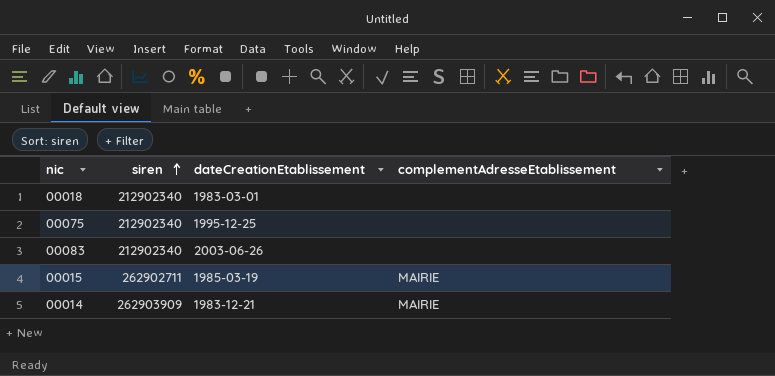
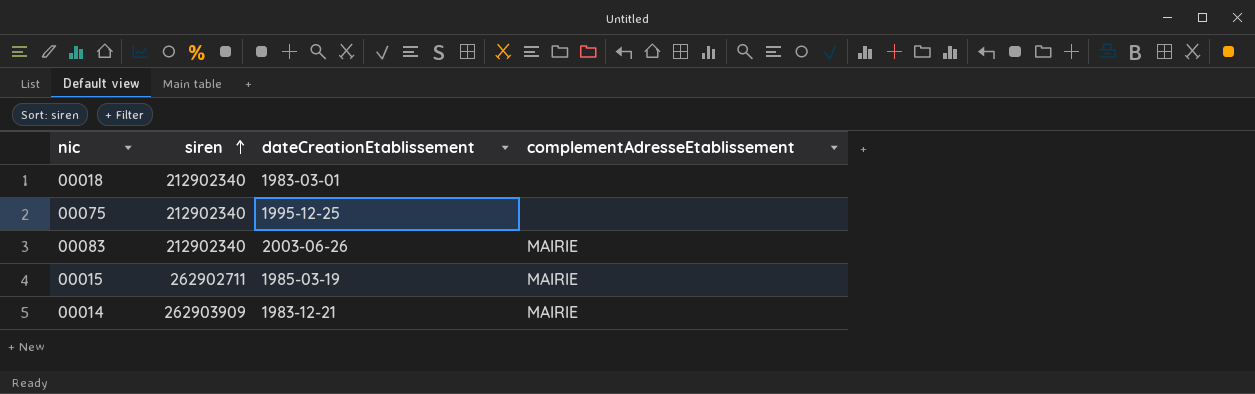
00083 | complementAdresseEtablissement: none -> MAIRIE

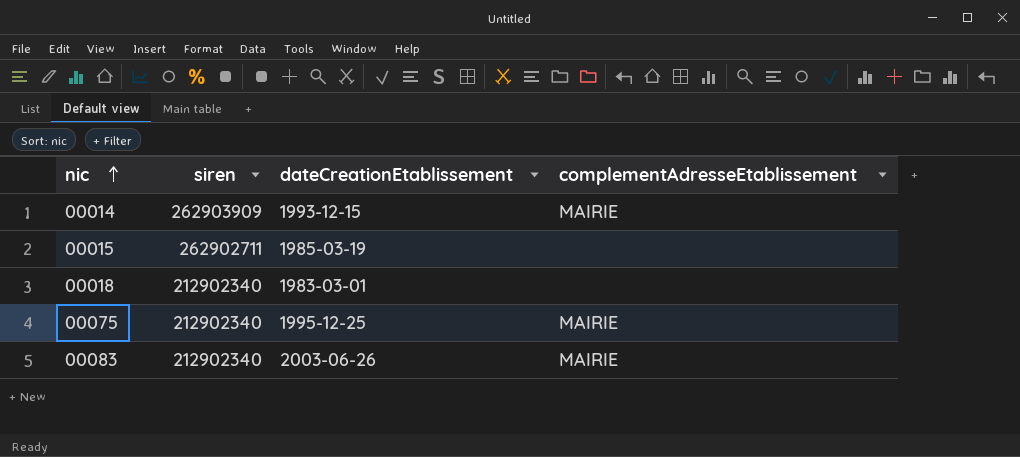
row order: siren ascending -> nic ascending
00014 | dateCreationEtablissement: 1983-12-21 -> 1993-12-15
00015 | complementAdresseEtablissement: MAIRIE -> none
00075 | complementAdresseEtablissement: none -> MAIRIE

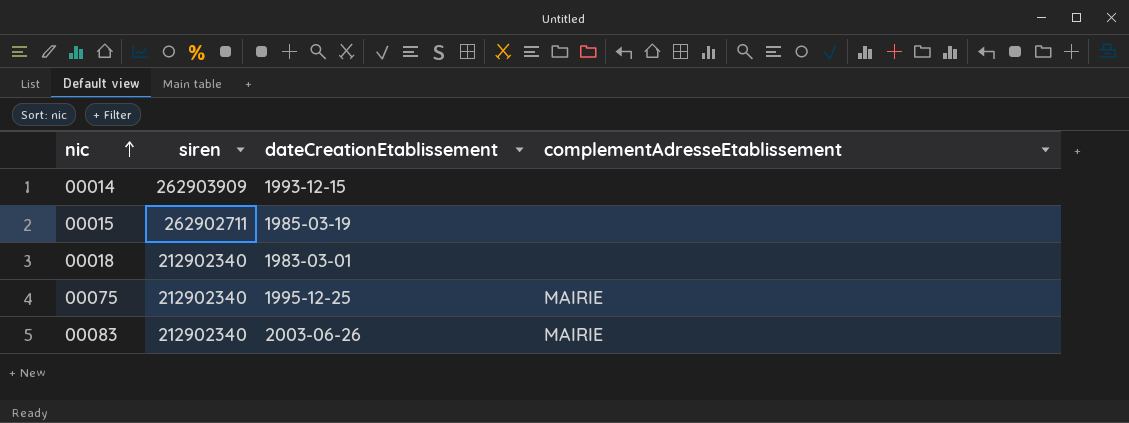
00014 | complementAdresseEtablissement: MAIRIE -> none

